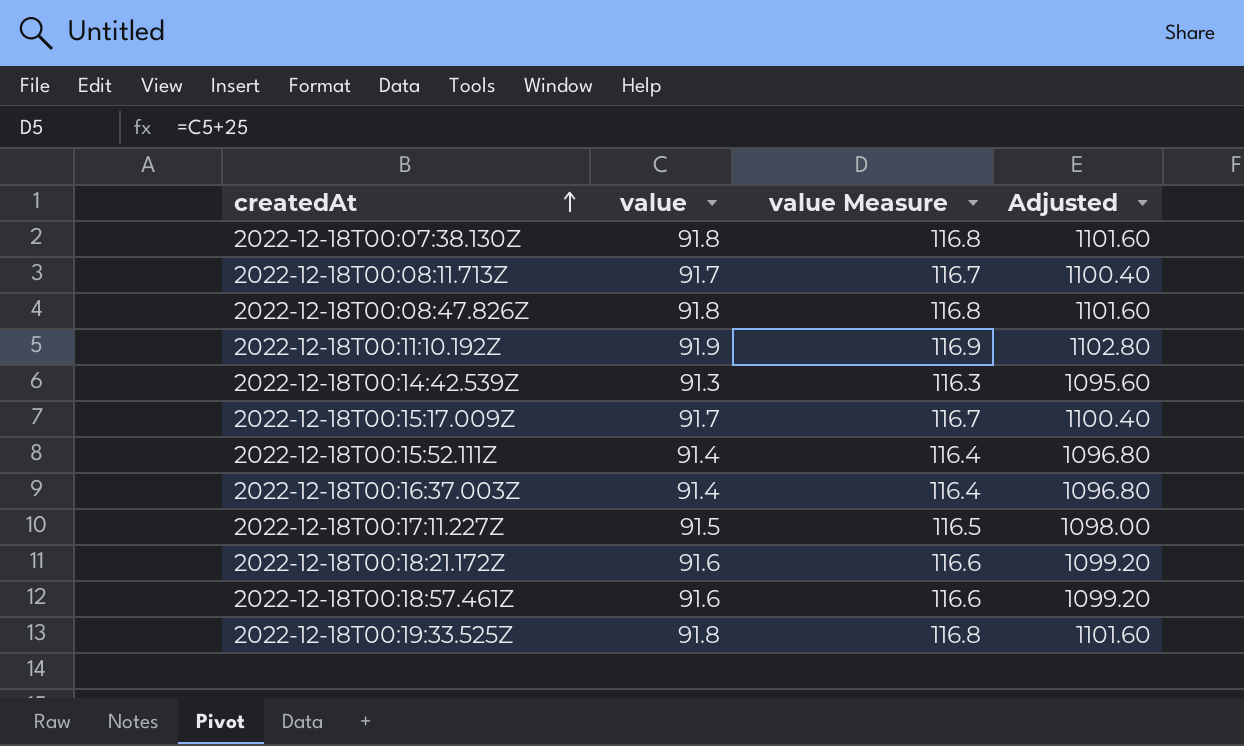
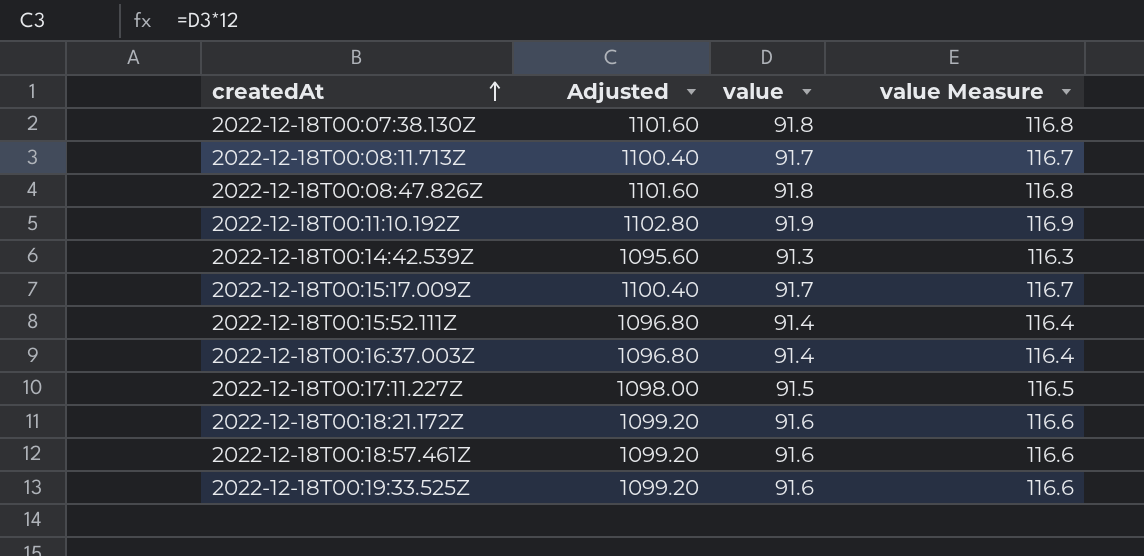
column Adjusted | position: 4 -> 2
2022-12-18T00:19:33.525Z | Adjusted: 1101.60 -> 1099.20
2022-12-18T00:19:33.525Z | value: 91.8 -> 91.6
2022-12-18T00:19:33.525Z | value Measure: 116.8 -> 116.6

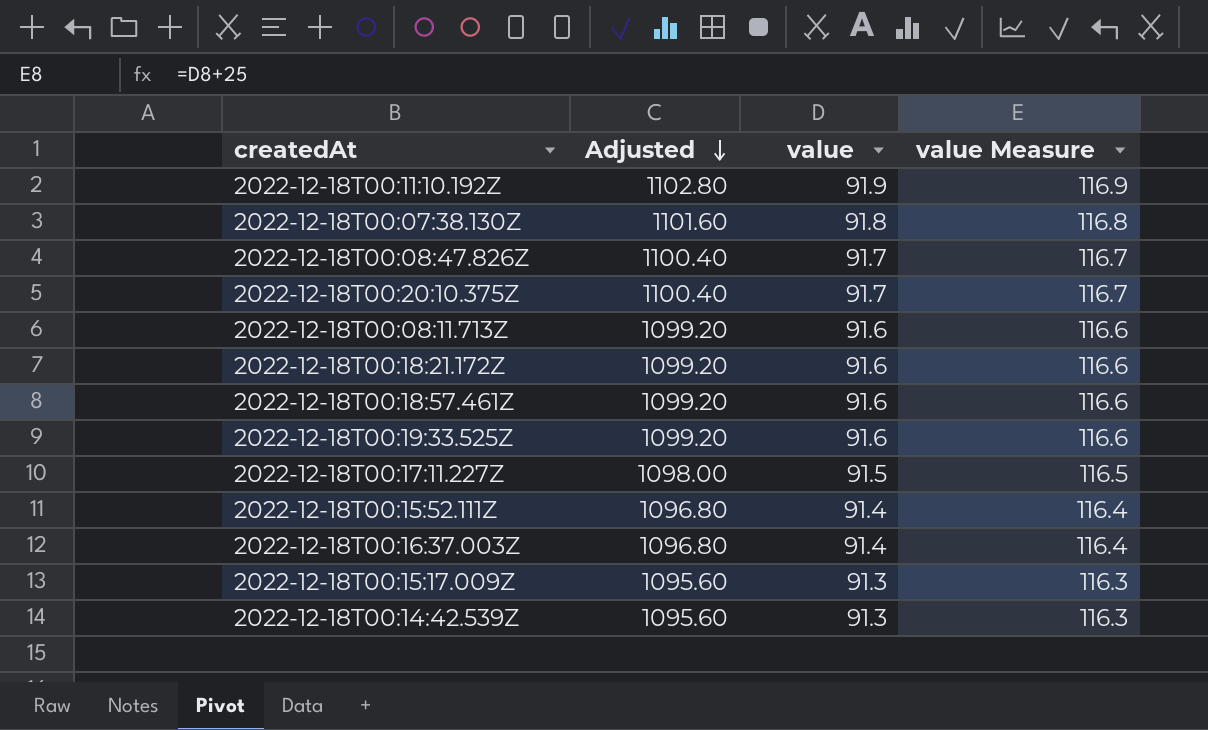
row order: createdAt ascending -> Adjusted descending
2022-12-18T00:08:47.826Z | Adjusted: 1101.60 -> 1100.40
2022-12-18T00:08:47.826Z | value: 91.8 -> 91.7
2022-12-18T00:08:47.826Z | value Measure: 116.8 -> 116.7
row 2022-12-18T00:20:10.375Z: none -> 1100.40 | 91.7 | 116.7
2022-12-18T00:08:11.713Z | Adjusted: 1100.40 -> 1099.20
2022-12-18T00:08:11.713Z | value: 91.7 -> 91.6
2022-12-18T00:08:11.713Z | value Measure: 116.7 -> 116.6
2022-12-18T00:15:17.009Z | Adjusted: 1100.40 -> 1095.60
2022-12-18T00:15:17.009Z | value: 91.7 -> 91.3
2022-12-18T00:15:17.009Z | value Measure: 116.7 -> 116.3

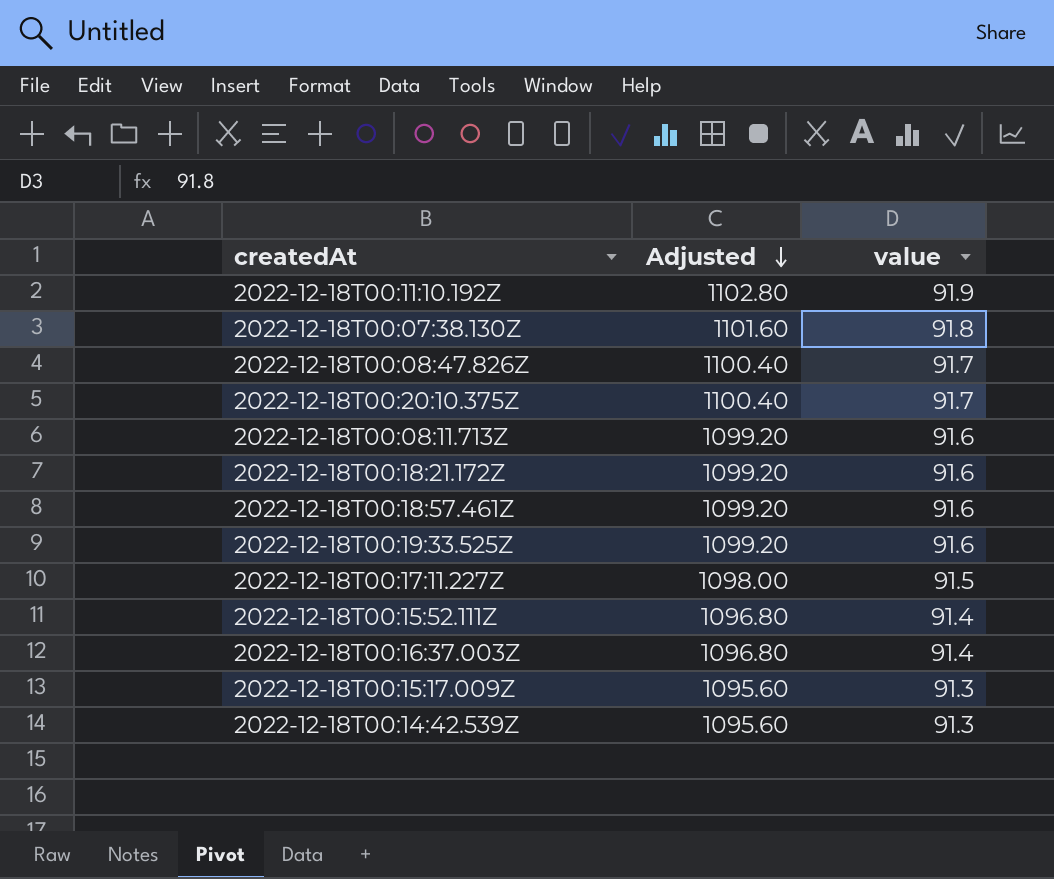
column value Measure | formula: [value] + 25 -> none

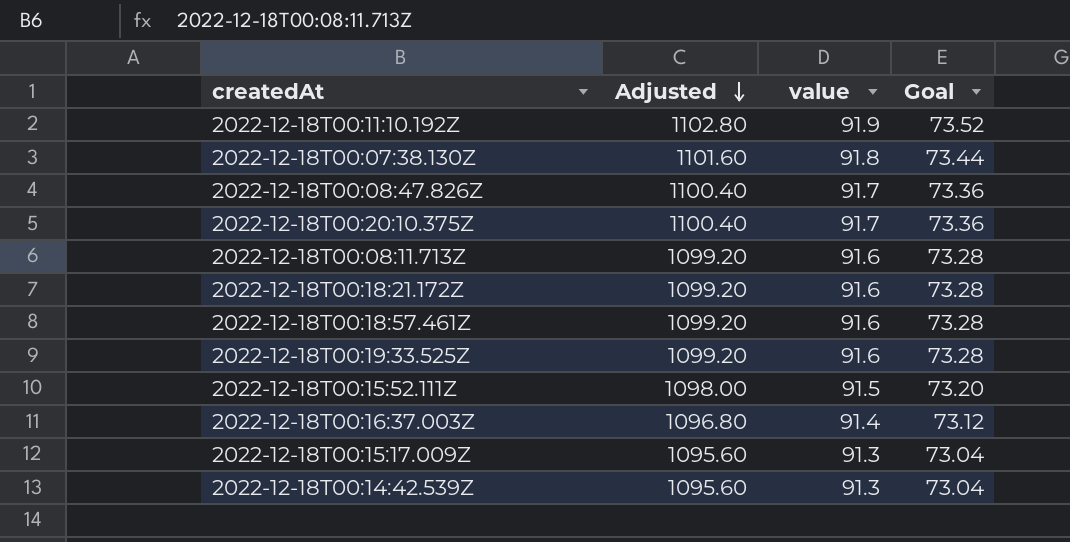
column Goal | formula: none -> [value] * 0.8
row 2022-12-18T00:17:11.227Z: 1098.00 | 91.5 -> none
2022-12-18T00:15:52.111Z | Adjusted: 1096.80 -> 1098.00
2022-12-18T00:15:52.111Z | value: 91.4 -> 91.5

